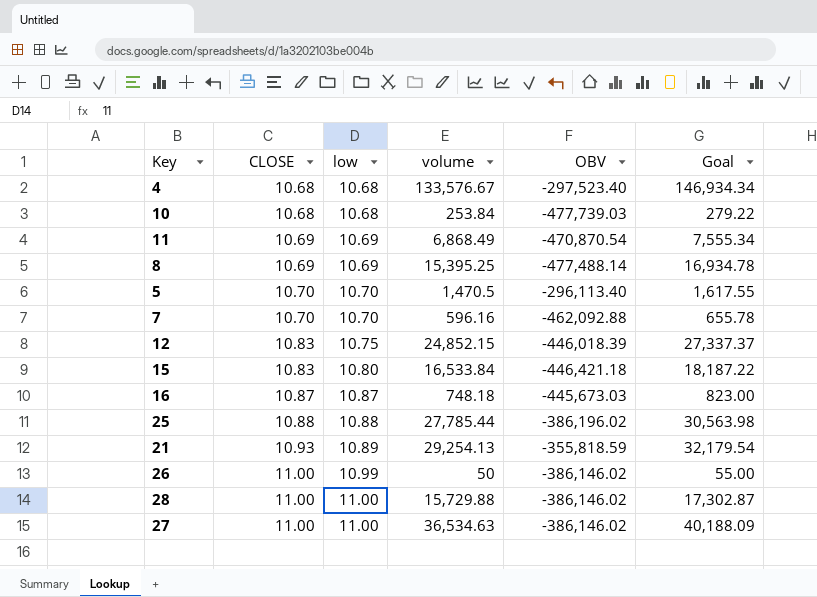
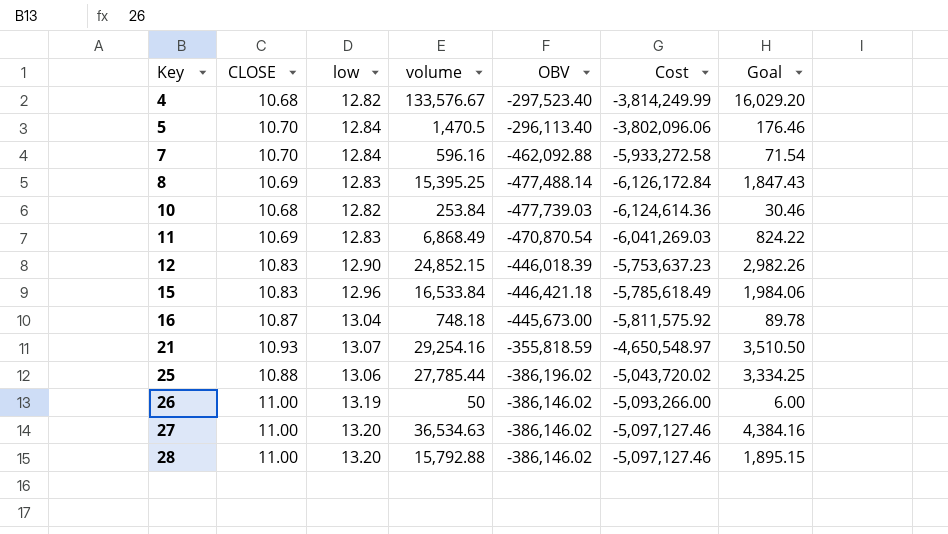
row order: CLOSE ascending -> Key ascending
column Cost | formula: none -> [low] * [OBV]
column Goal | formula: [volume] * 1.1 -> [volume] * 0.12
4 | low: 10.68 -> 12.82
5 | low: 10.70 -> 12.84
7 | low: 10.70 -> 12.84
8 | low: 10.69 -> 12.83
10 | low: 10.68 -> 12.82
11 | low: 10.69 -> 12.83
12 | low: 10.75 -> 12.90
15 | low: 10.80 -> 12.96
16 | low: 10.87 -> 13.04
16 | OBV: -445,673.03 -> -445,673.00
21 | low: 10.89 -> 13.07
21 | volume: 29,254.13 -> 29,254.16
25 | low: 10.88 -> 13.06
26 | low: 10.99 -> 13.19
27 | low: 11.00 -> 13.20
28 | low: 11.00 -> 13.20
28 | volume: 15,729.88 -> 15,792.88

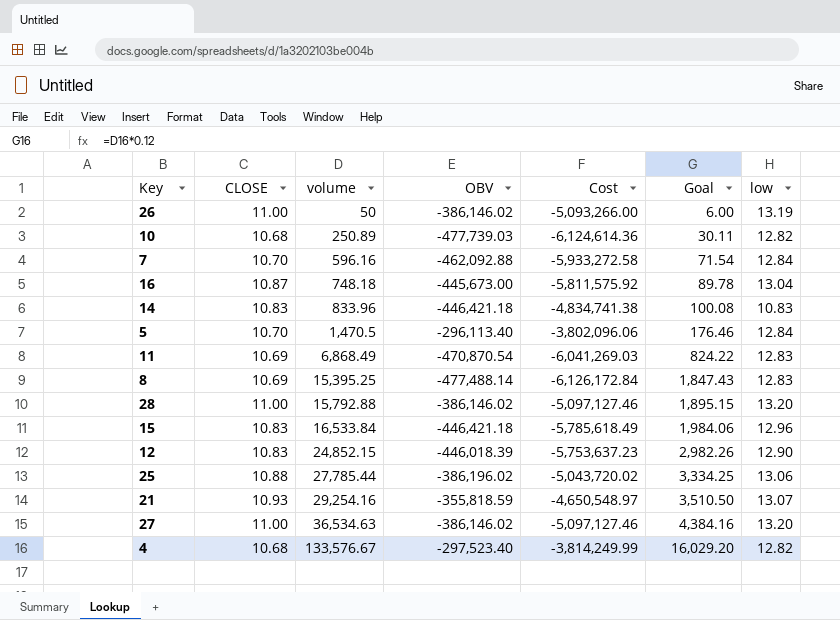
row order: Key ascending -> volume ascending
column low | position: 3 -> 7
10 | volume: 253.84 -> 250.89
10 | Goal: 30.46 -> 30.11
row 14: none -> 10.83 | 833.96 | -446,421.18 | -4,834,741.38 | 100.08 | 10.83

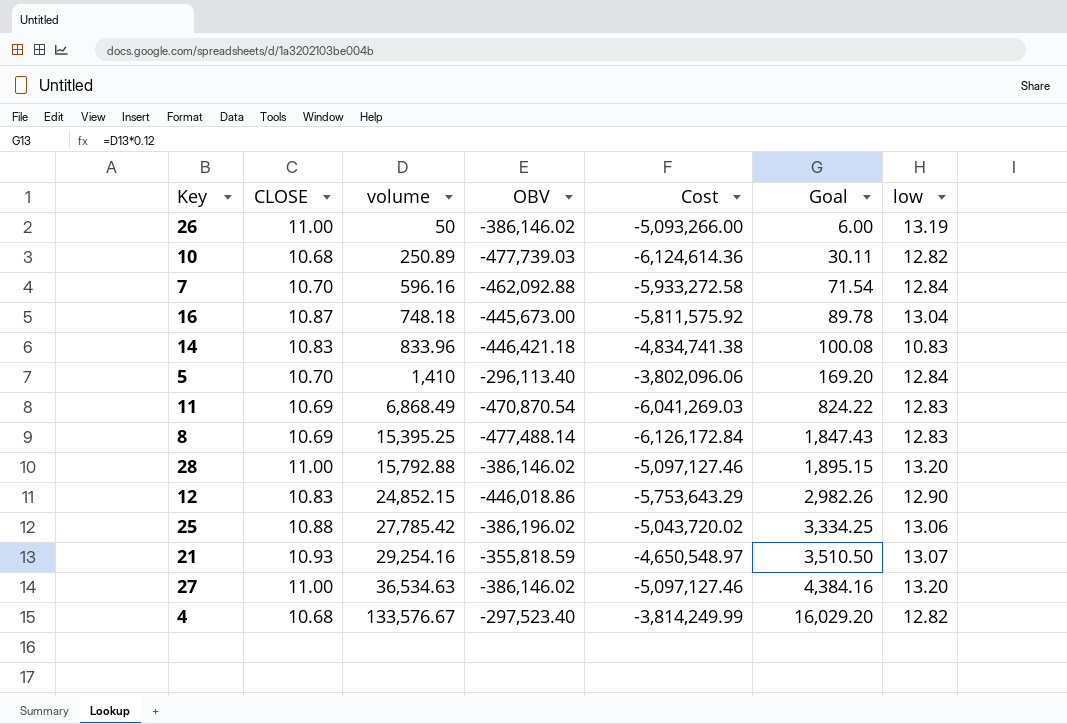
row 15: 10.83 | 16,533.84 | -446,421.18 | -5,785,618.49 | 1,984.06 | 12.96 -> none
5 | volume: 1,470.5 -> 1,410
5 | Goal: 176.46 -> 169.20
12 | OBV: -446,018.39 -> -446,018.86
12 | Cost: -5,753,637.23 -> -5,753,643.29
25 | volume: 27,785.44 -> 27,785.42

